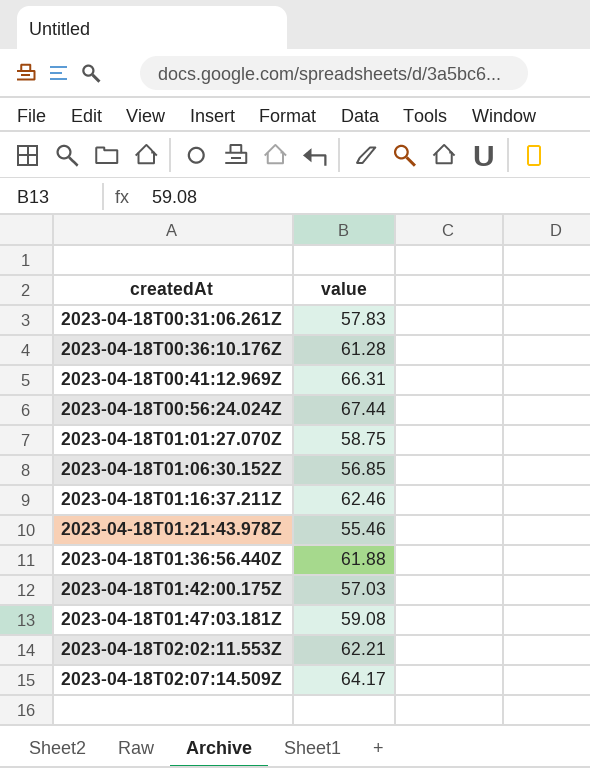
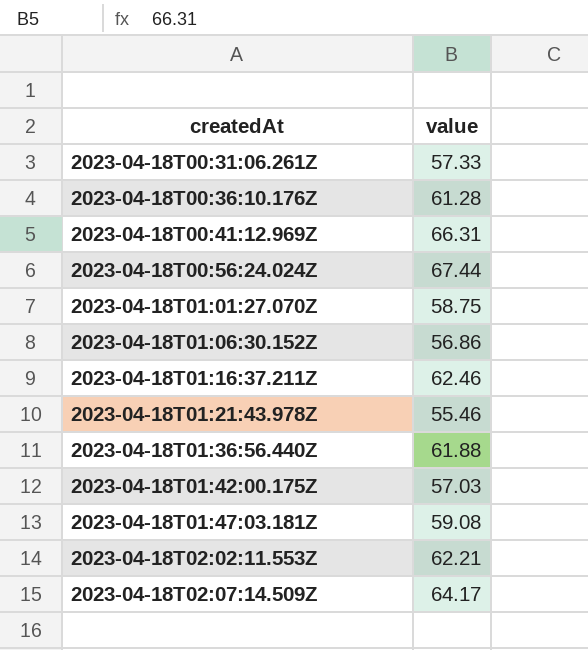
2023-04-18T00:31:06.261Z | value: 57.83 -> 57.33
2023-04-18T01:06:30.152Z | value: 56.85 -> 56.86

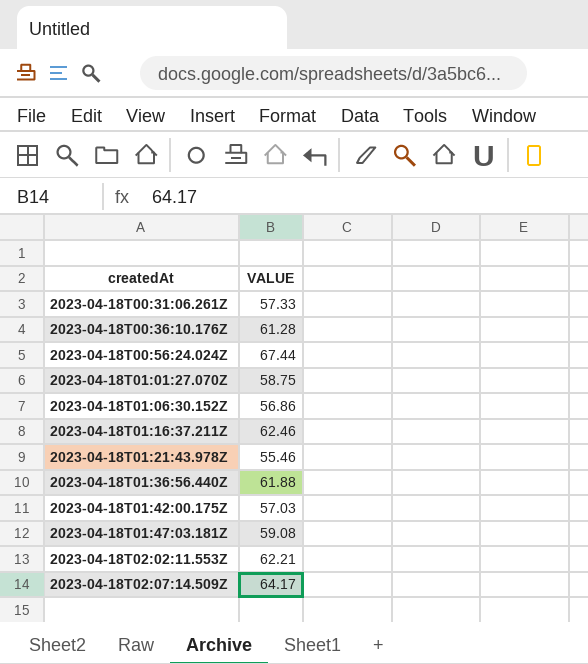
column name: value -> VALUE
row 2023-04-18T00:41:12.969Z: 66.31 -> none

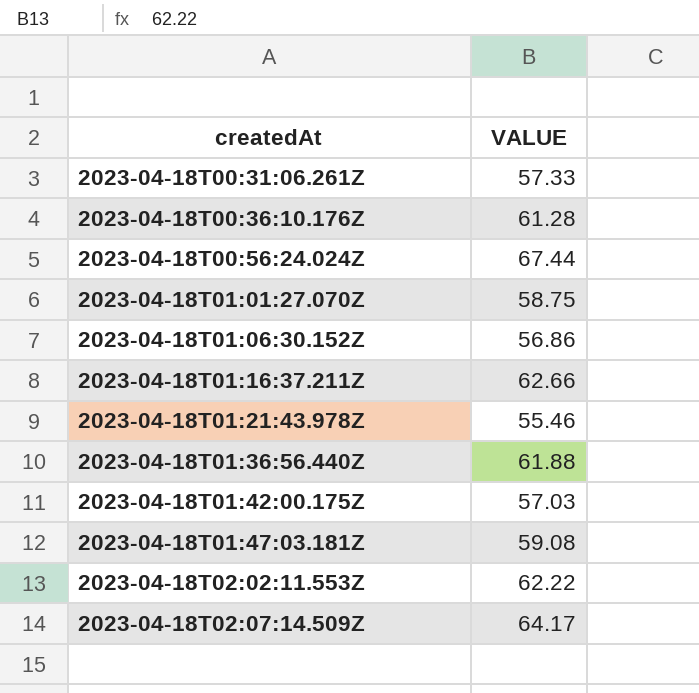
2023-04-18T01:16:37.211Z | VALUE: 62.46 -> 62.66
2023-04-18T02:02:11.553Z | VALUE: 62.21 -> 62.22

